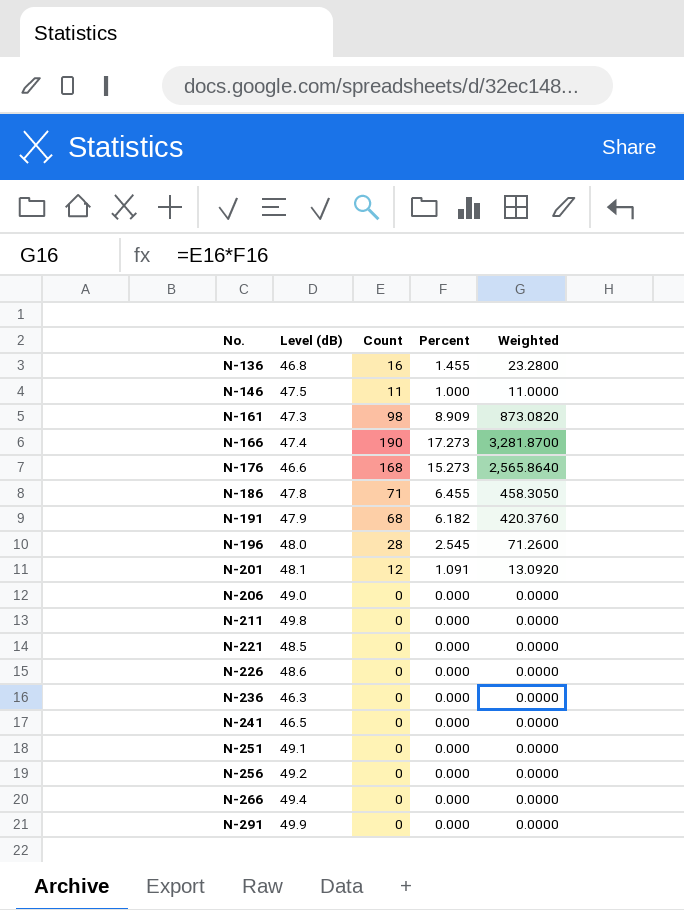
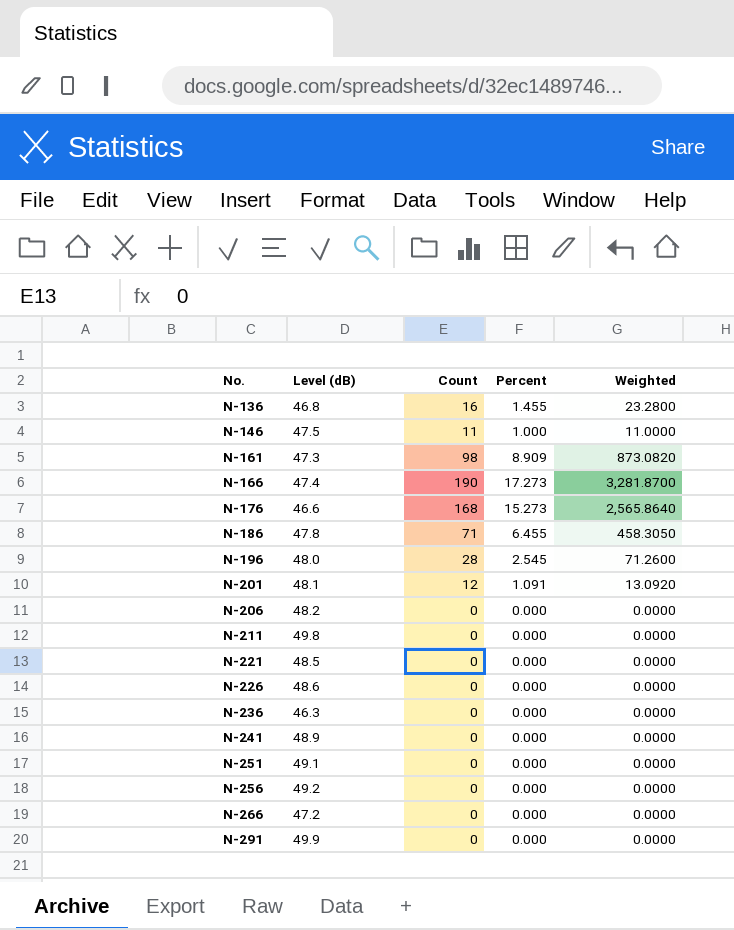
row N-191: 47.9 | 68 | 6.182 | 420.3760 -> none
N-206 | Level (dB): 49.0 -> 48.2
N-241 | Level (dB): 46.5 -> 48.9
N-266 | Level (dB): 49.4 -> 47.2

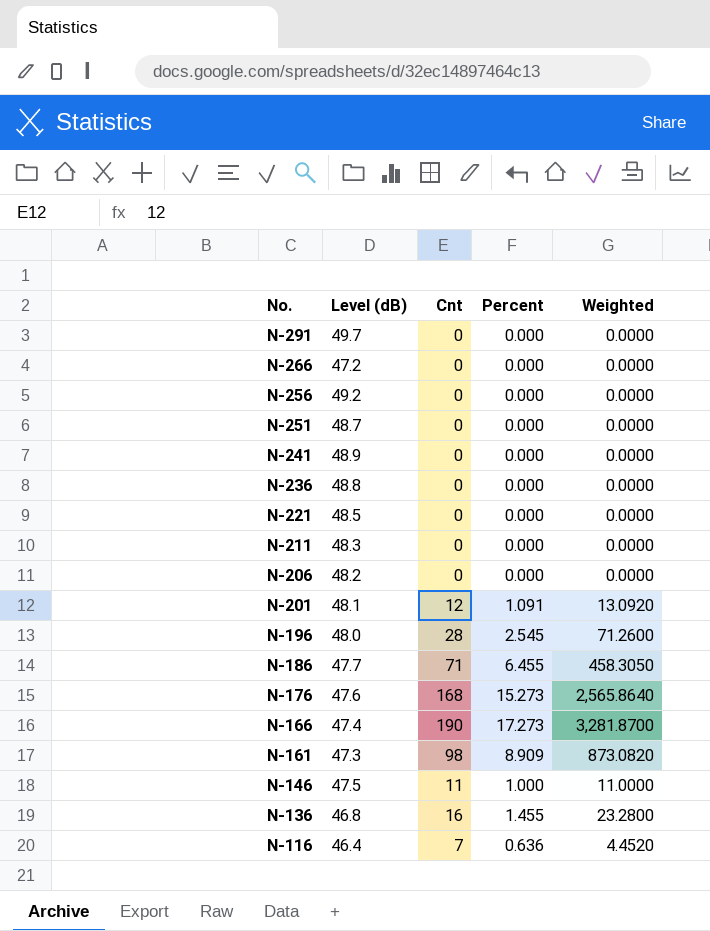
row order: No. ascending -> No. descending
column name: Count -> Cnt
row N-226: 48.6 | 0 | 0.000 | 0.0000 -> none
N-291 | Level (dB): 49.9 -> 49.7
N-251 | Level (dB): 49.1 -> 48.7
N-236 | Level (dB): 46.3 -> 48.8
N-211 | Level (dB): 49.8 -> 48.3
N-186 | Level (dB): 47.8 -> 47.7
N-176 | Level (dB): 46.6 -> 47.6
row N-116: none -> 46.4 | 7 | 0.636 | 4.4520

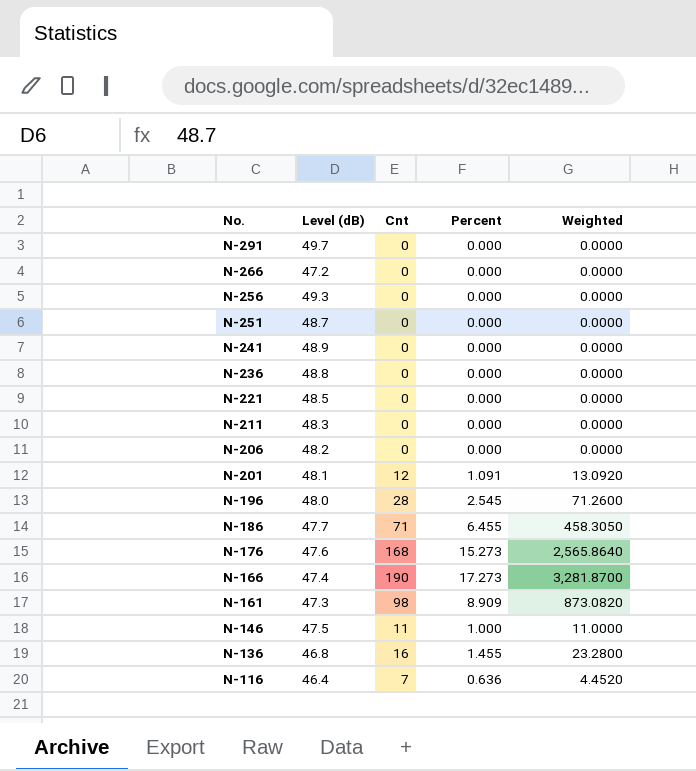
N-256 | Level (dB): 49.2 -> 49.3

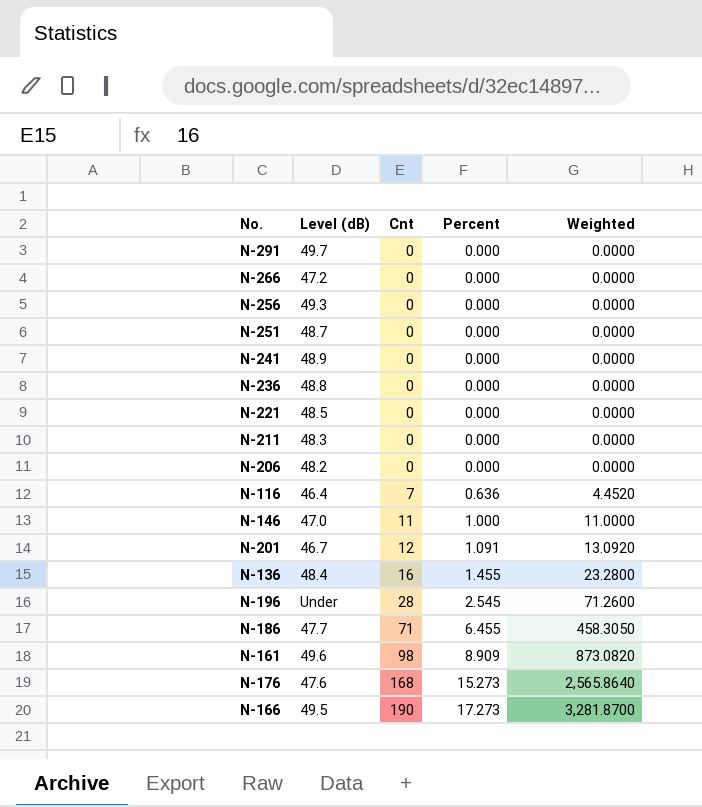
row order: No. descending -> Cnt ascending
N-146 | Level (dB): 47.5 -> 47.0
N-201 | Level (dB): 48.1 -> 46.7
N-136 | Level (dB): 46.8 -> 48.4
N-196 | Level (dB): 48.0 -> Under
N-161 | Level (dB): 47.3 -> 49.6
N-166 | Level (dB): 47.4 -> 49.5

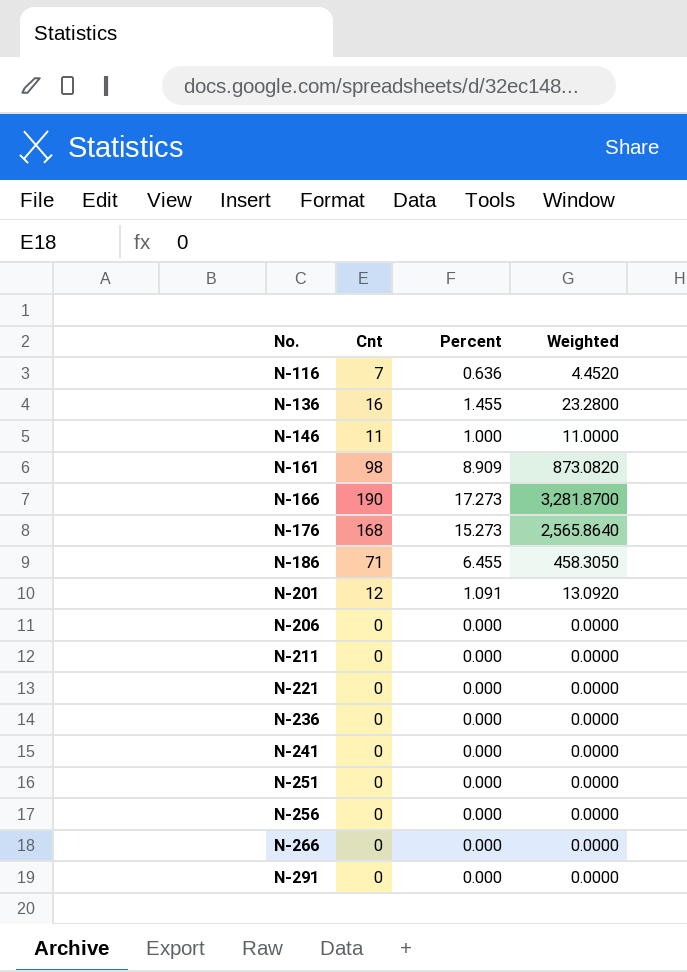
row order: Cnt ascending -> No. ascending
column Level (dB) | position: 2 -> none
row N-196: Under | 28 | 2.545 | 71.2600 -> none

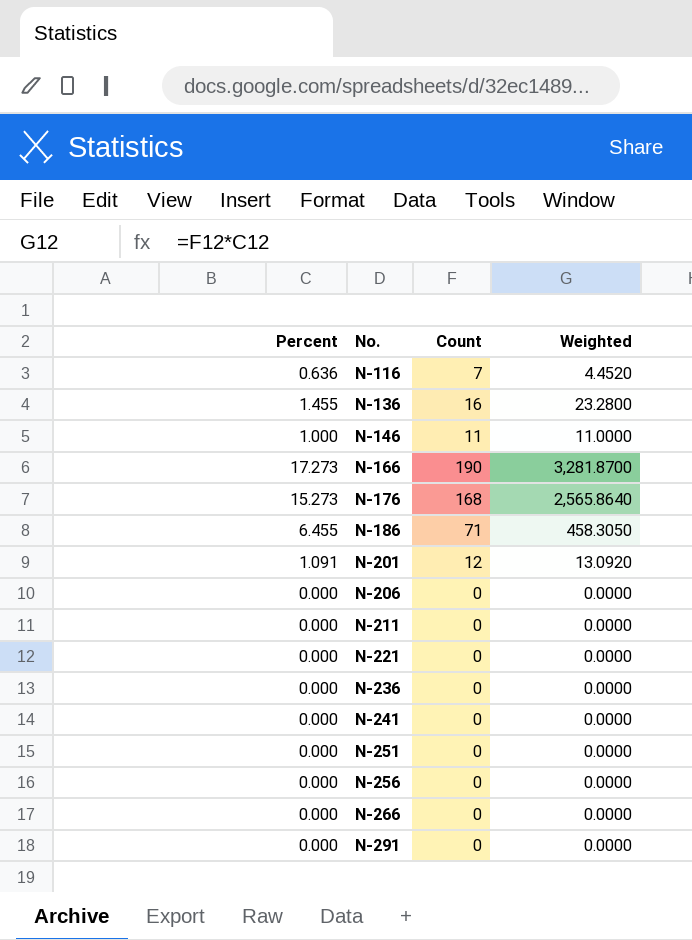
column Percent | position: 3 -> 1
column name: Cnt -> Count
row N-161: 98 | 8.909 | 873.0820 -> none

